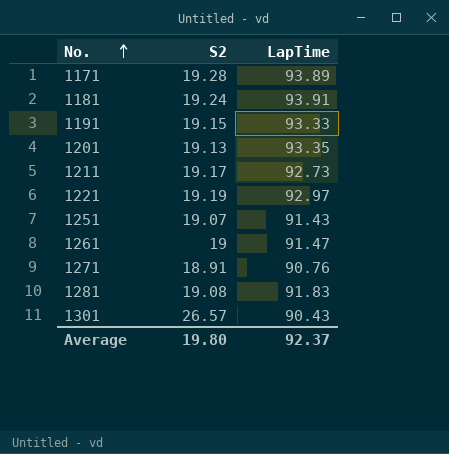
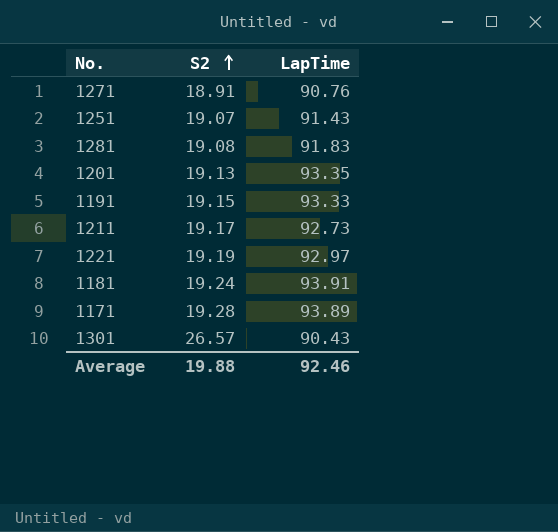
row order: No. ascending -> S2 ascending
row 1261: 19 | 91.47 -> none
Average | S2: 19.80 -> 19.88
Average | LapTime: 92.37 -> 92.46

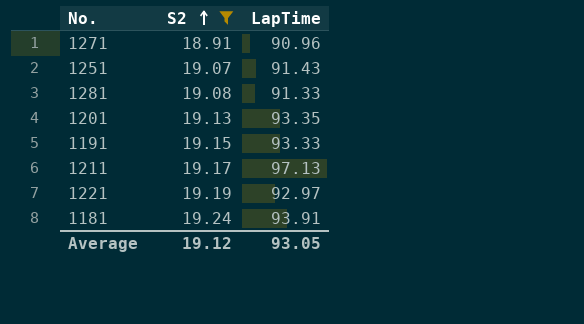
filter: none -> S2 <= 19.24
1271 | LapTime: 90.76 -> 90.96
1281 | LapTime: 91.83 -> 91.33
1211 | LapTime: 92.73 -> 97.13
Average | S2: 19.88 -> 19.12
Average | LapTime: 92.46 -> 93.05

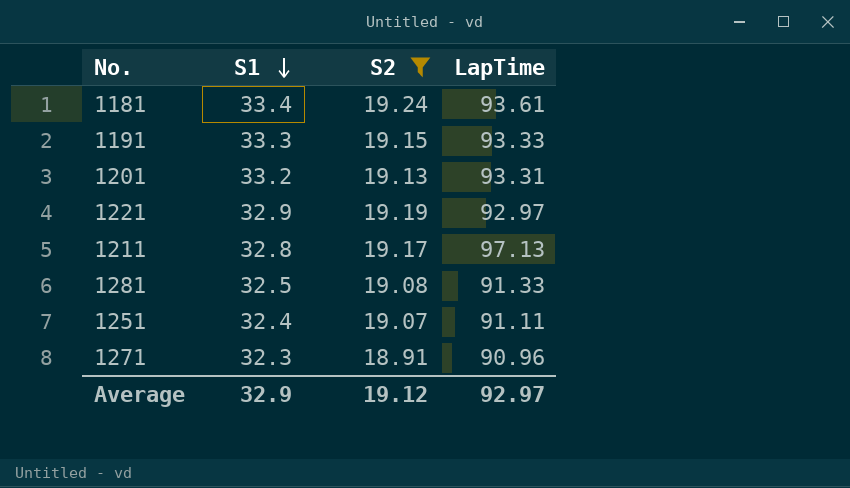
row order: S2 ascending -> S1 descending
column S1 | position: none -> 2
1181 | LapTime: 93.91 -> 93.61
1201 | LapTime: 93.35 -> 93.31
1251 | LapTime: 91.43 -> 91.11
Average | LapTime: 93.05 -> 92.97

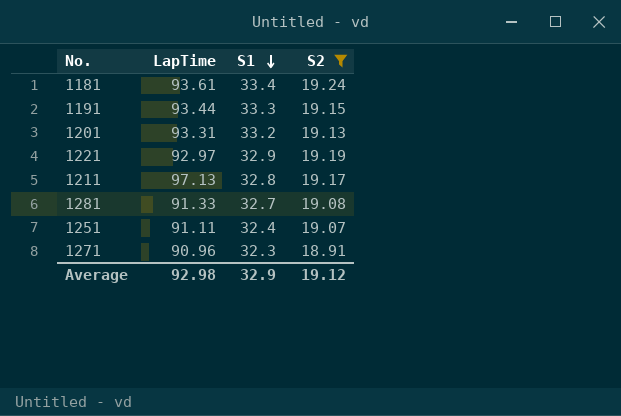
column LapTime | position: 4 -> 2
1191 | LapTime: 93.33 -> 93.44
1281 | S1: 32.5 -> 32.7
Average | LapTime: 92.97 -> 92.98

